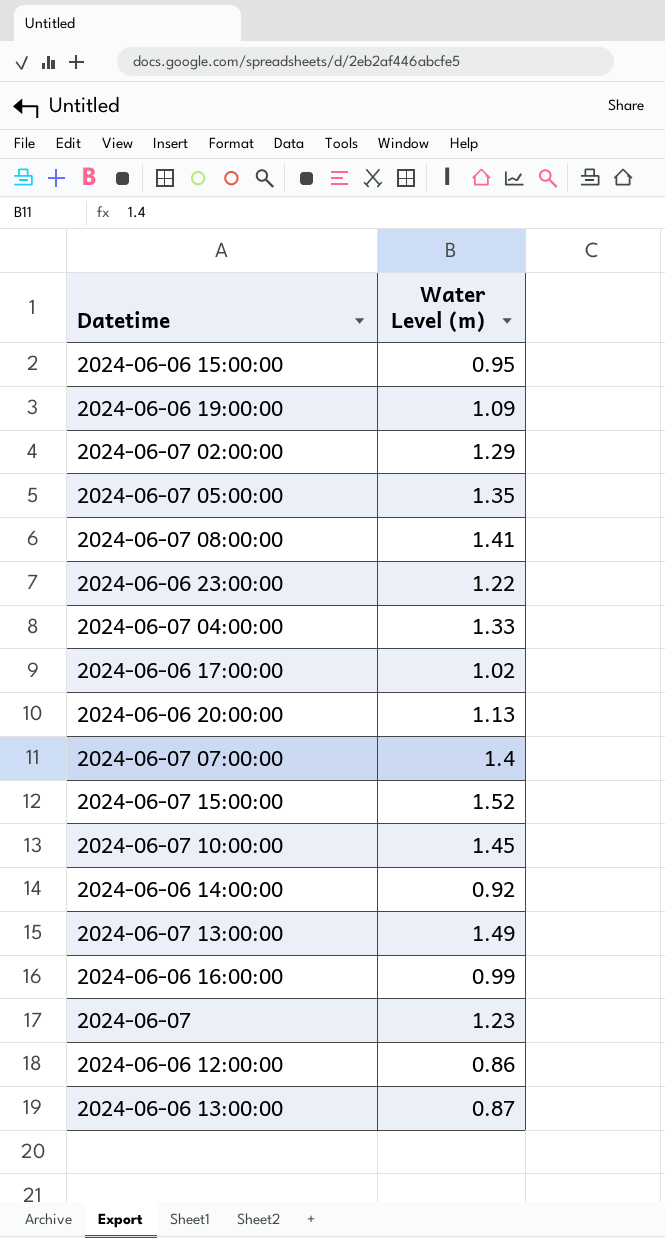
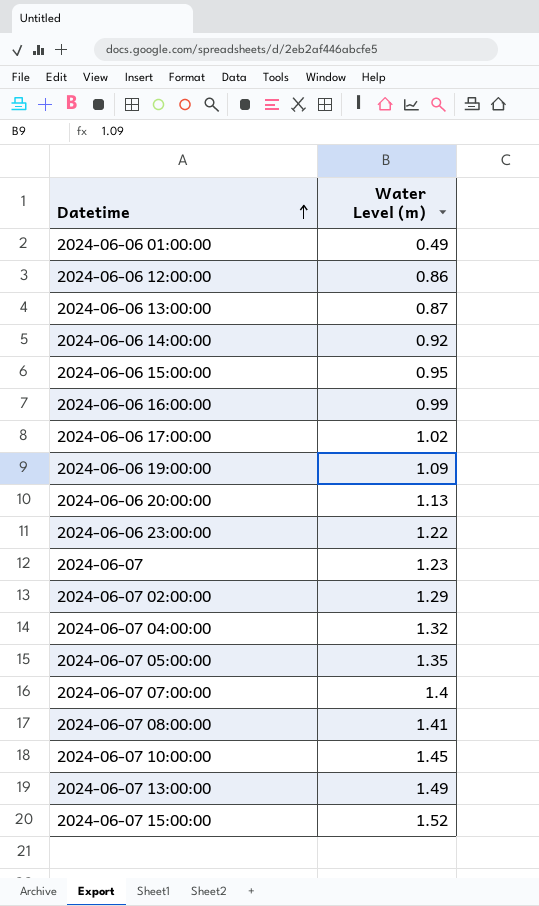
row order: none -> Datetime ascending
row 2024-06-06 01:00:00: none -> 0.49
2024-06-07 04:00:00 | Water Level (m): 1.33 -> 1.32

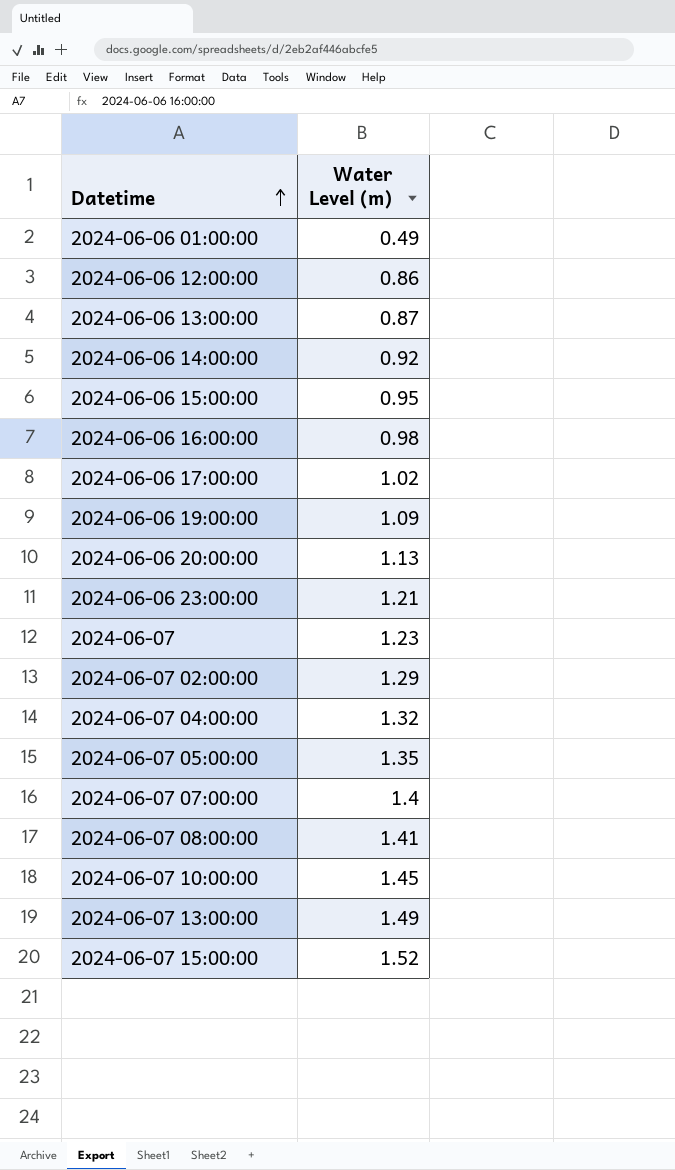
2024-06-06 16:00:00 | Water Level (m): 0.99 -> 0.98
2024-06-06 23:00:00 | Water Level (m): 1.22 -> 1.21

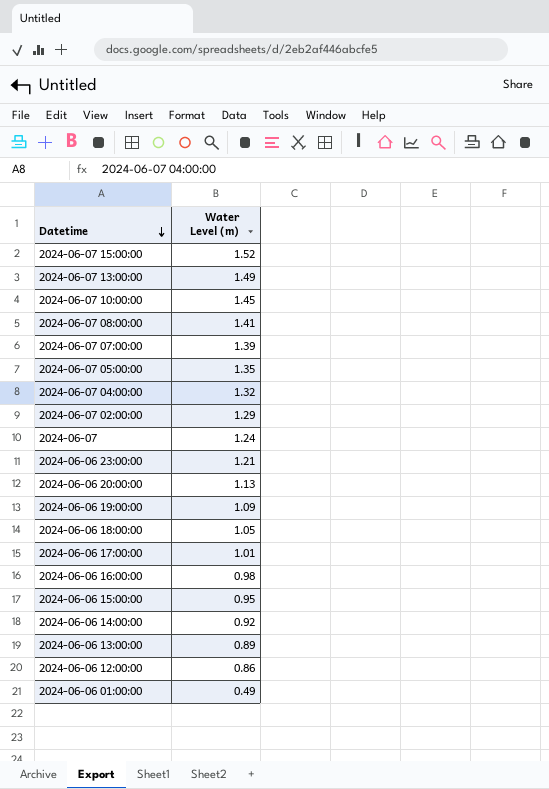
row order: Datetime ascending -> Datetime descending
2024-06-07 07:00:00 | Water Level (m): 1.4 -> 1.39
2024-06-07 | Water Level (m): 1.23 -> 1.24
row 2024-06-06 18:00:00: none -> 1.05
2024-06-06 17:00:00 | Water Level (m): 1.02 -> 1.01
2024-06-06 13:00:00 | Water Level (m): 0.87 -> 0.89

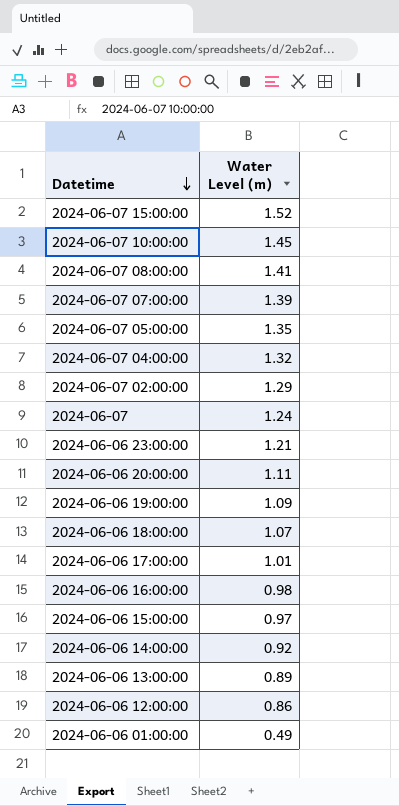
row 2024-06-07 13:00:00: 1.49 -> none
2024-06-06 20:00:00 | Water Level (m): 1.13 -> 1.11
2024-06-06 18:00:00 | Water Level (m): 1.05 -> 1.07
2024-06-06 15:00:00 | Water Level (m): 0.95 -> 0.97

